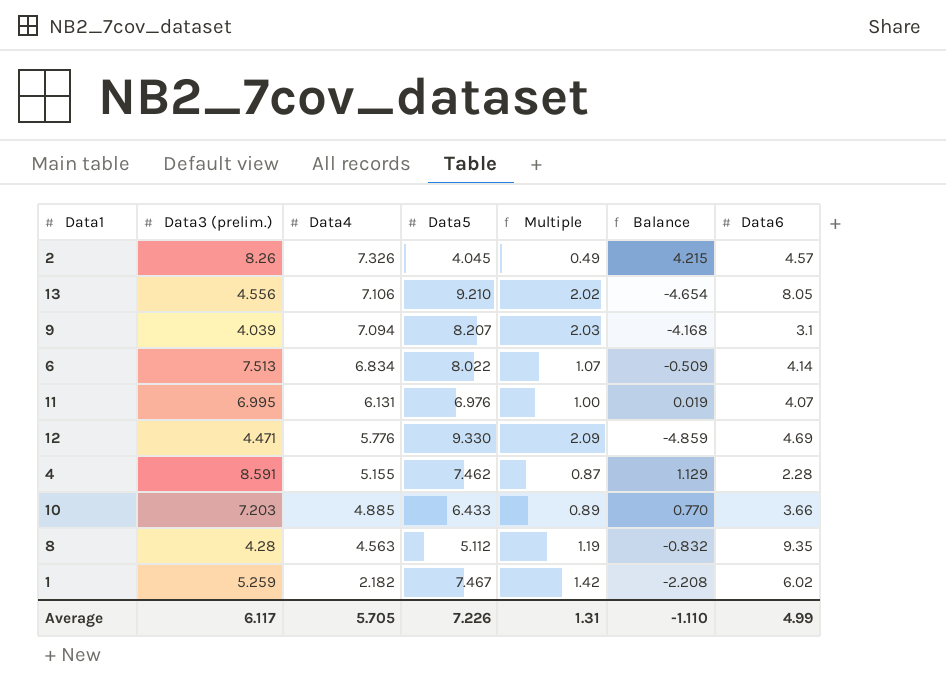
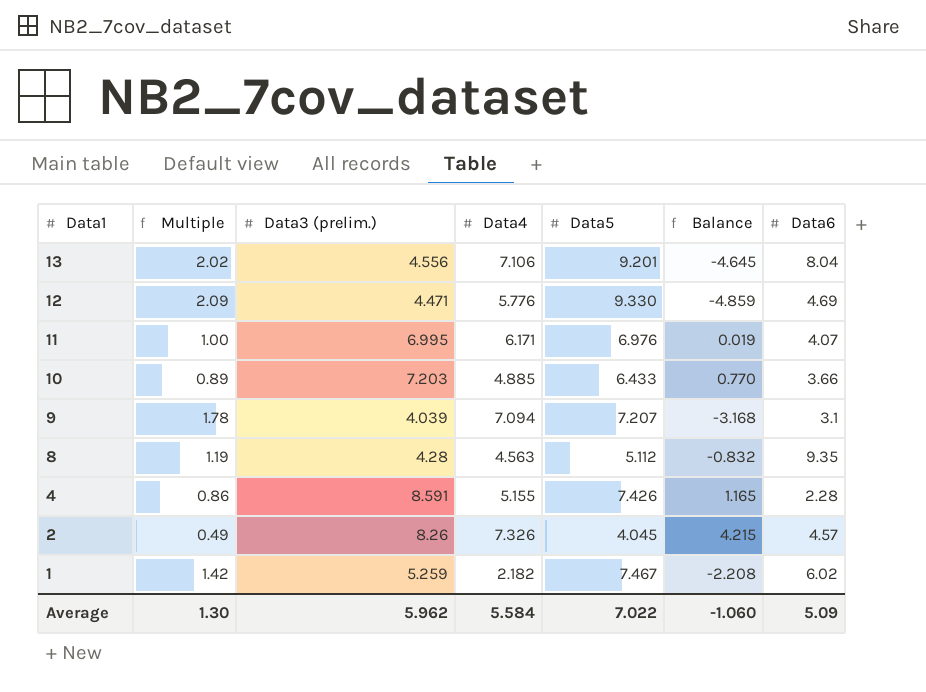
row order: Data4 descending -> Data1 descending
column Multiple | position: 5 -> 2
row 6: 7.513 | 6.834 | 8.022 | 1.07 | -0.509 | 4.14 -> none
13 | Data5: 9.210 -> 9.201
13 | Balance: -4.654 -> -4.645
13 | Data6: 8.05 -> 8.04
11 | Data4: 6.131 -> 6.171
9 | Multiple: 2.03 -> 1.78
9 | Data5: 8.207 -> 7.207
9 | Balance: -4.168 -> -3.168
4 | Multiple: 0.87 -> 0.86
4 | Data5: 7.462 -> 7.426
4 | Balance: 1.129 -> 1.165
Average | Multiple: 1.31 -> 1.30
Average | Data3 (prelim.): 6.117 -> 5.962
Average | Data4: 5.705 -> 5.584
Average | Data5: 7.226 -> 7.022
Average | Balance: -1.110 -> -1.060
Average | Data6: 4.99 -> 5.09

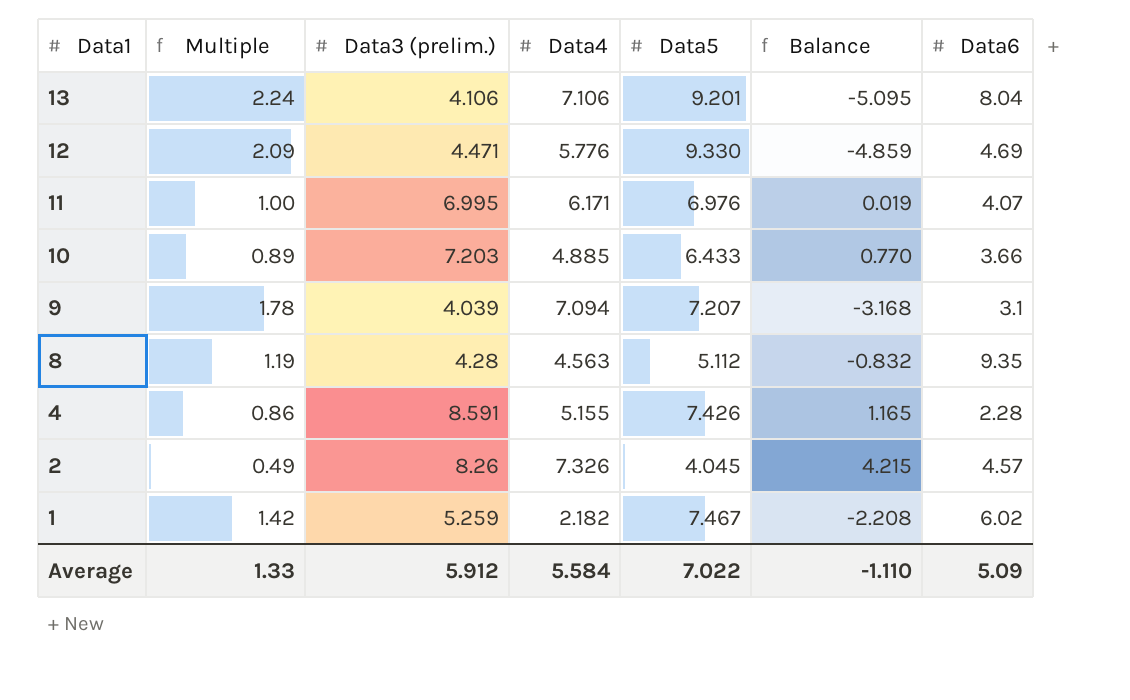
13 | Multiple: 2.02 -> 2.24
13 | Data3 (prelim.): 4.556 -> 4.106
13 | Balance: -4.645 -> -5.095
Average | Multiple: 1.30 -> 1.33
Average | Data3 (prelim.): 5.962 -> 5.912
Average | Balance: -1.060 -> -1.110

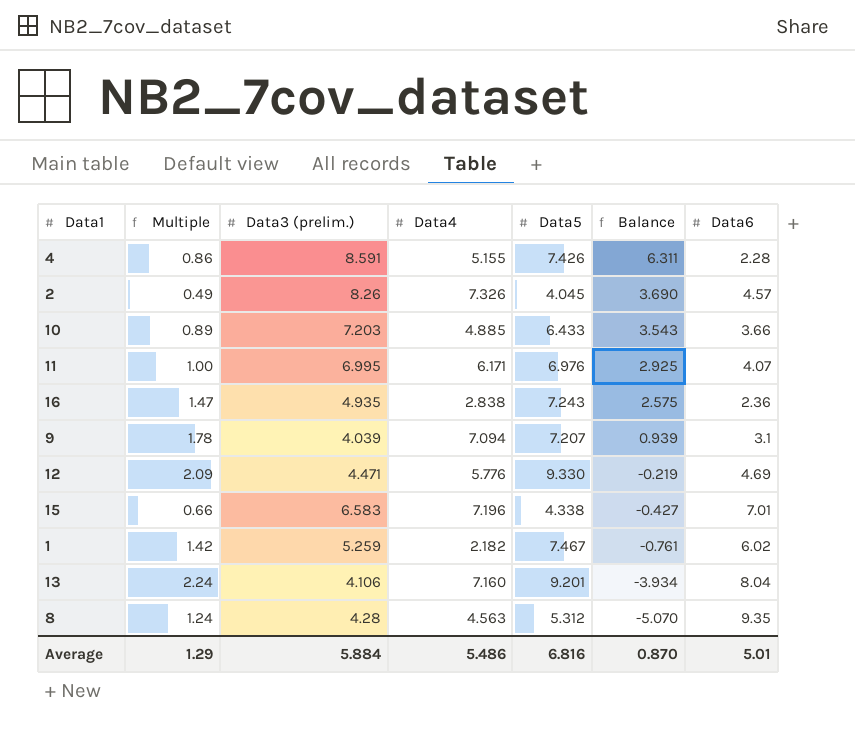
row order: Data1 descending -> Balance descending
column Balance | formula: [Data3 (prelim.)] - [Data5] -> [Data3 (prelim.)] - [Data6]
row 16: none -> 1.47 | 4.935 | 2.838 | 7.243 | 2.575 | 2.36
row 15: none -> 0.66 | 6.583 | 7.196 | 4.338 | -0.427 | 7.01
13 | Data4: 7.106 -> 7.160
8 | Multiple: 1.19 -> 1.24
8 | Data5: 5.112 -> 5.312
Average | Multiple: 1.33 -> 1.29
Average | Data3 (prelim.): 5.912 -> 5.884
Average | Data4: 5.584 -> 5.486
Average | Data5: 7.022 -> 6.816
Average | Balance: -1.110 -> 0.870
Average | Data6: 5.09 -> 5.01

